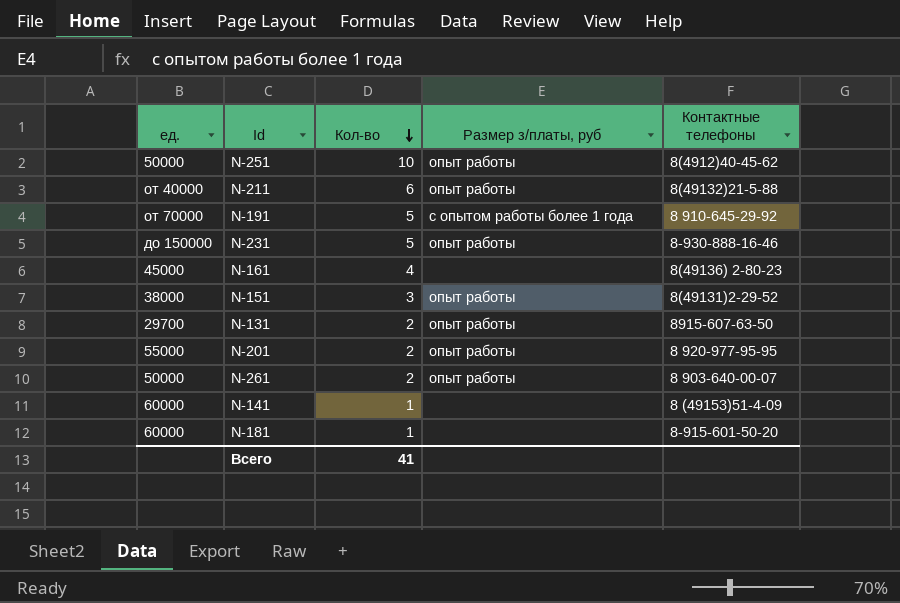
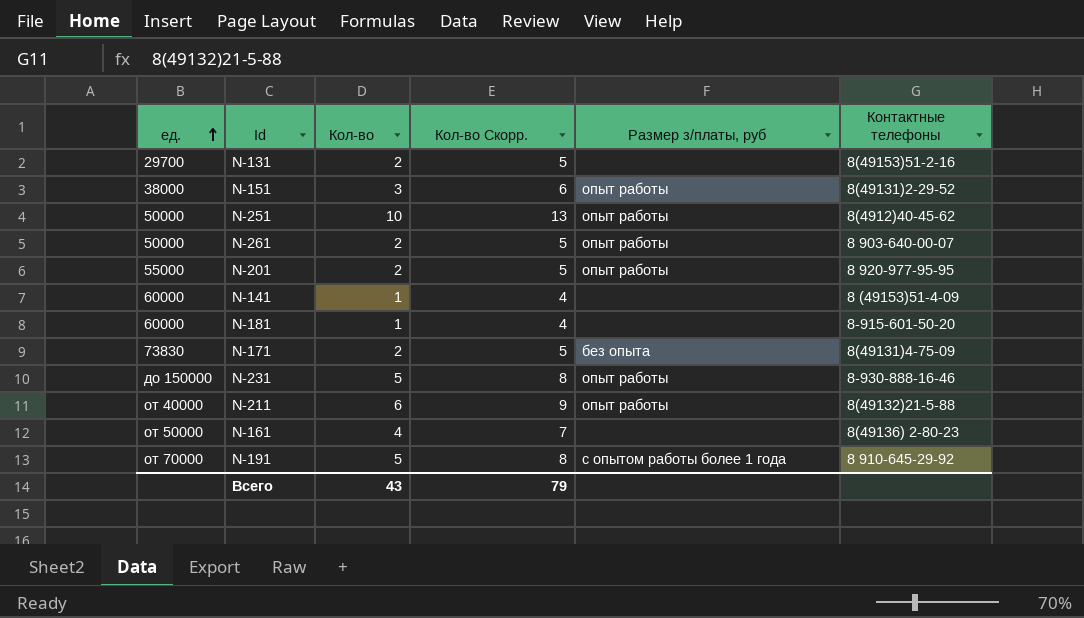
row order: Кол-во descending -> ед. ascending
column Кол-во Скорр. | formula: none -> [Кол-во] + 3
N-131 | Размер з/платы, руб: опыт работы -> none
N-131 | Контактные телефоны: 8915-607-63-50 -> 8(49153)51-2-16
row N-171: none -> 73830 | 2 | 5 | без опыта | 8(49131)4-75-09
N-161 | ед.: 45000 -> от 50000
Всего | Кол-во: 41 -> 43

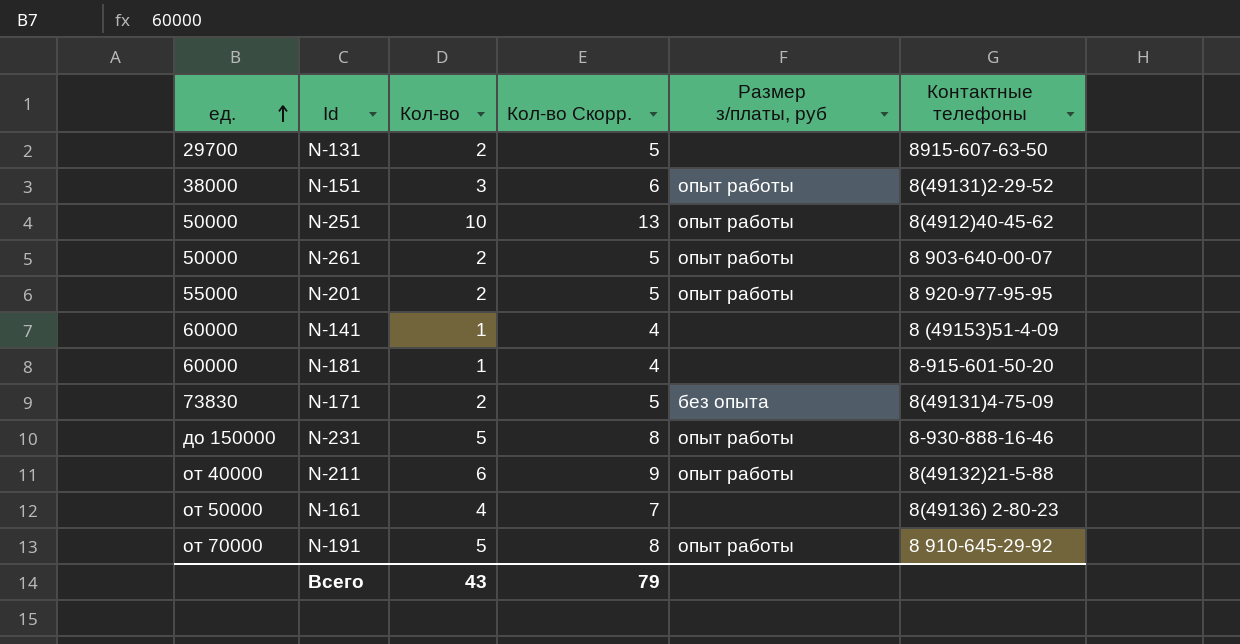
N-131 | Контактные телефоны: 8(49153)51-2-16 -> 8915-607-63-50
N-191 | Размер з/платы, руб: с опытом работы более 1 года -> опыт работы

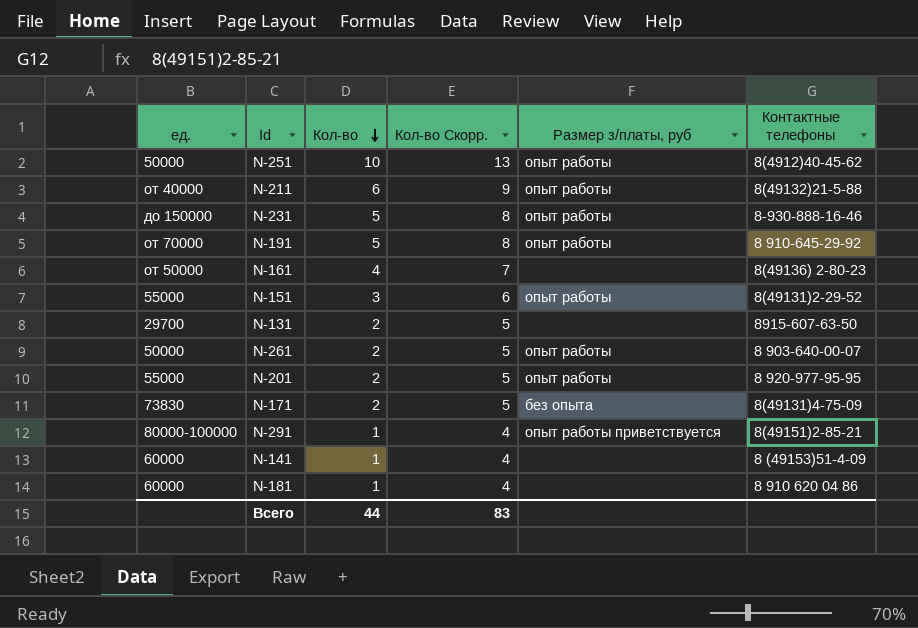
row order: ед. ascending -> Кол-во descending
N-151 | ед.: 38000 -> 55000
row N-291: none -> 80000-100000 | 1 | 4 | опыт работы приветствуется | 8(49151)2-85-21
N-181 | Контактные телефоны: 8-915-601-50-20 -> 8 910 620 04 86
Всего | Кол-во: 43 -> 44
Всего | Кол-во Скорр.: 79 -> 83

